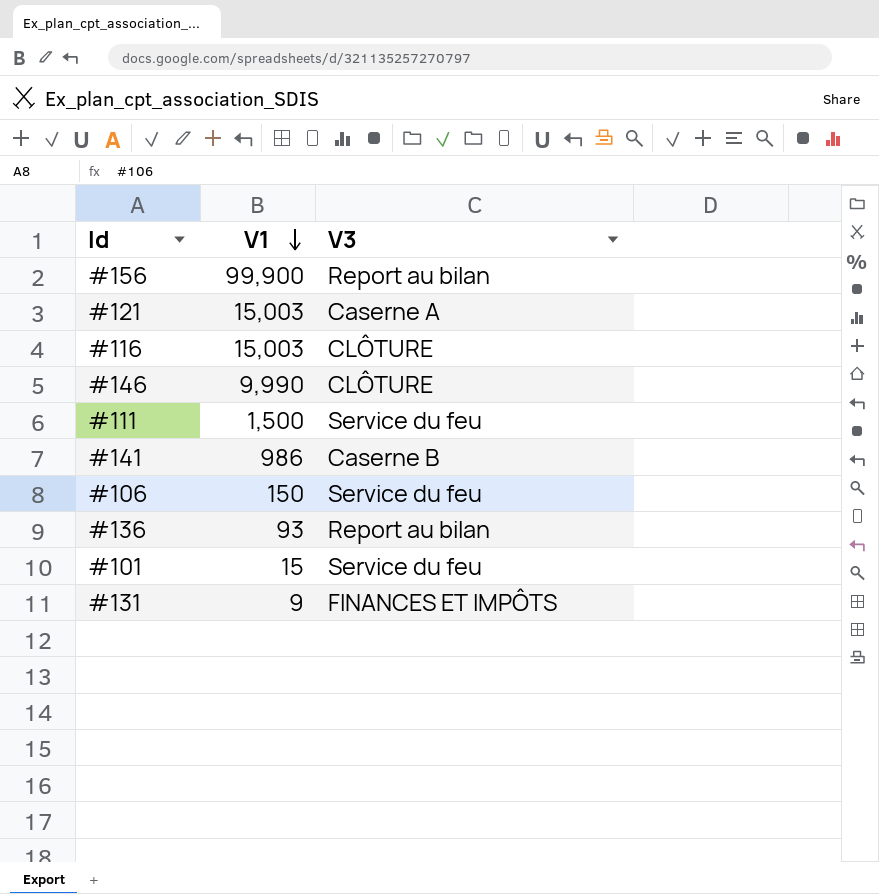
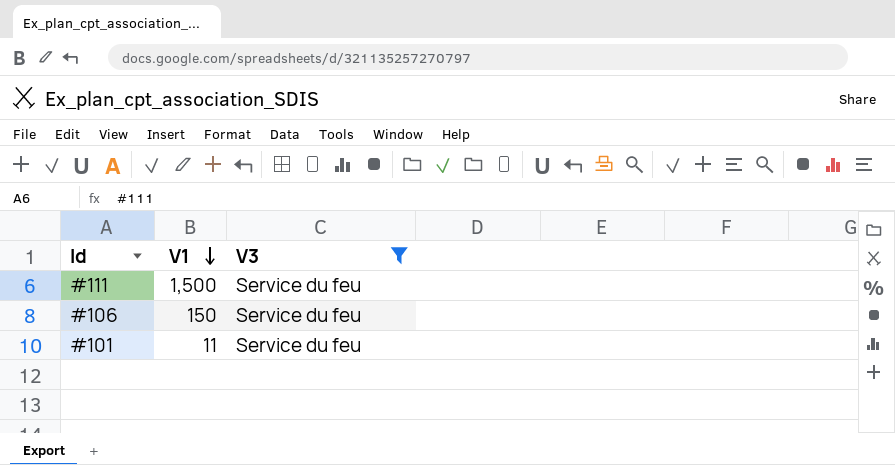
filter: none -> V3 = Service du feu
#101 | V1: 15 -> 11

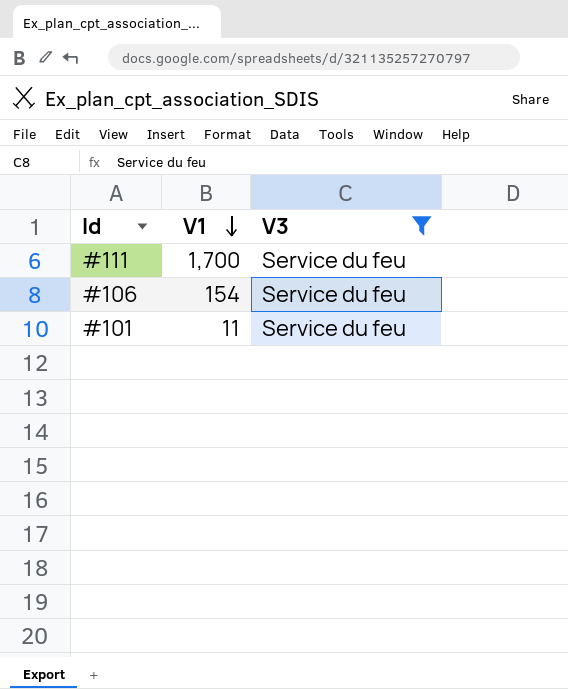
#111 | V1: 1,500 -> 1,700
#106 | V1: 150 -> 154

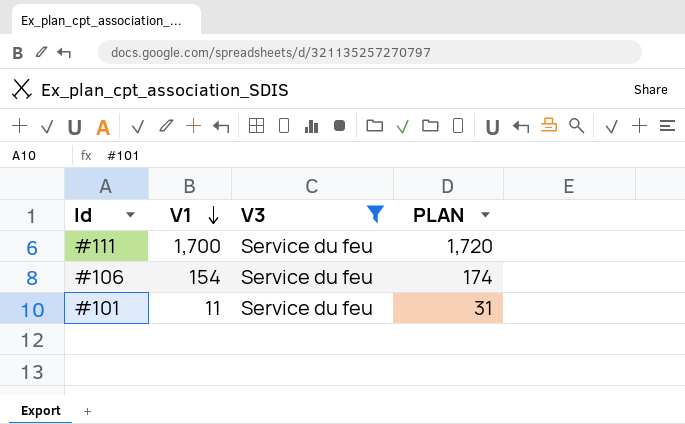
column PLAN | formula: none -> [V1] + 20

